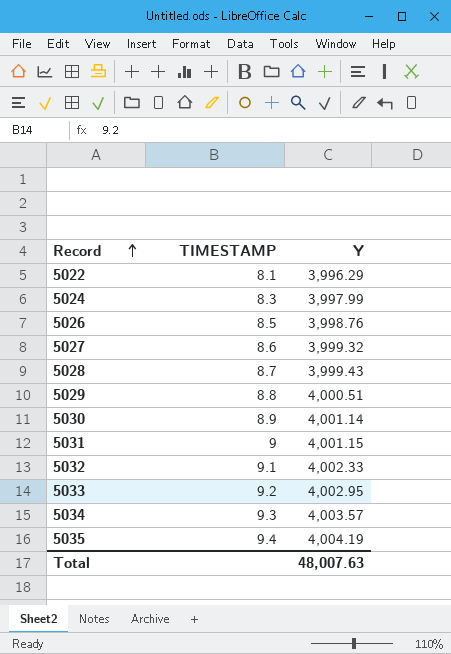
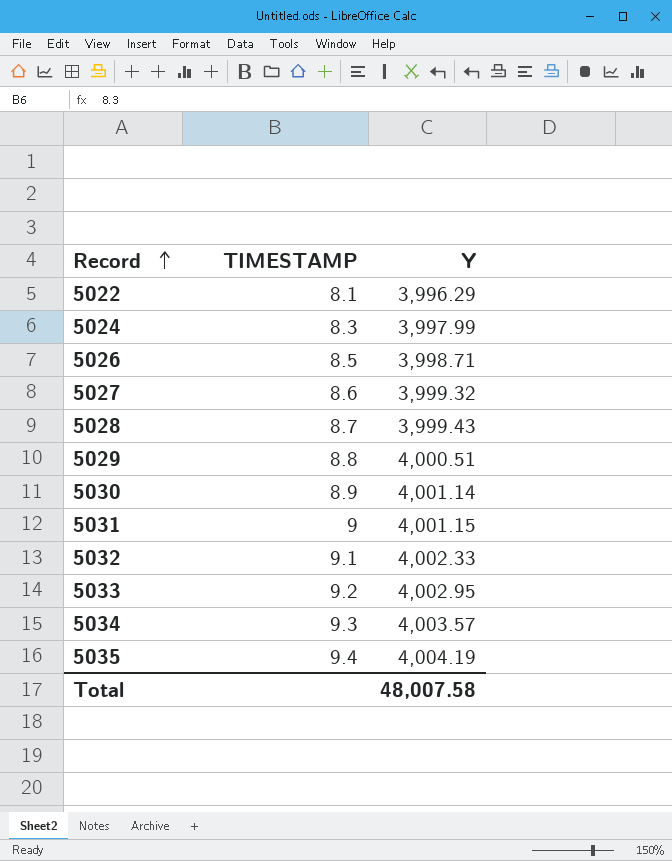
5026 | Y: 3,998.76 -> 3,998.71
Total | Y: 48,007.63 -> 48,007.58

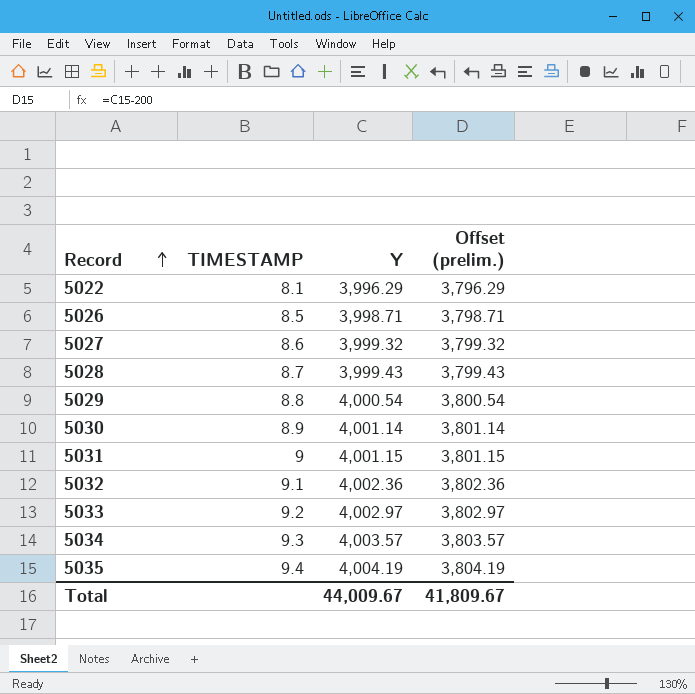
column Offset (prelim.) | formula: none -> [Y] - 200
row 5024: 8.3 | 3,997.99 -> none
5029 | Y: 4,000.51 -> 4,000.54
5032 | Y: 4,002.33 -> 4,002.36
5033 | Y: 4,002.95 -> 4,002.97
Total | Y: 48,007.58 -> 44,009.67

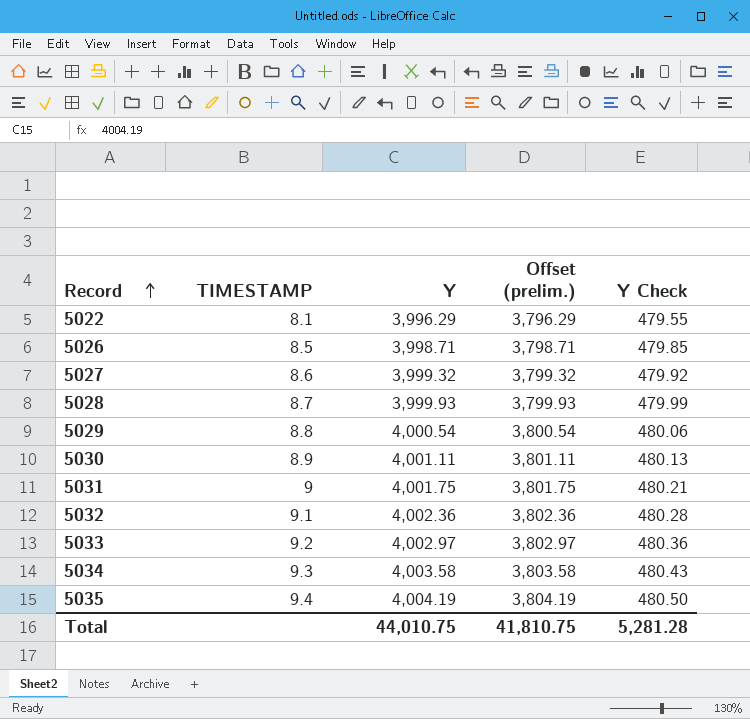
column Y Check | formula: none -> [Y] * 0.12
5028 | Y: 3,999.43 -> 3,999.93
5028 | Offset (prelim.): 3,799.43 -> 3,799.93
5030 | Y: 4,001.14 -> 4,001.11
5030 | Offset (prelim.): 3,801.14 -> 3,801.11
5031 | Y: 4,001.15 -> 4,001.75
5031 | Offset (prelim.): 3,801.15 -> 3,801.75
5034 | Y: 4,003.57 -> 4,003.58
5034 | Offset (prelim.): 3,803.57 -> 3,803.58
Total | Y: 44,009.67 -> 44,010.75
Total | Offset (prelim.): 41,809.67 -> 41,810.75

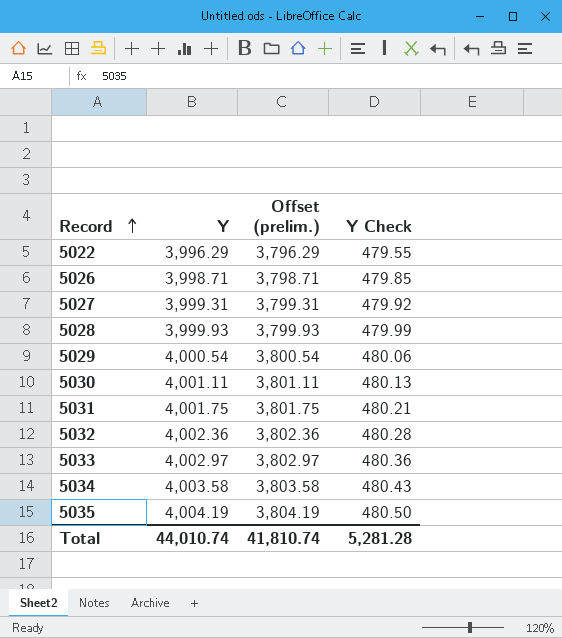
column TIMESTAMP | position: 2 -> none
5027 | Y: 3,999.32 -> 3,999.31
5027 | Offset (prelim.): 3,799.32 -> 3,799.31
Total | Y: 44,010.75 -> 44,010.74
Total | Offset (prelim.): 41,810.75 -> 41,810.74

